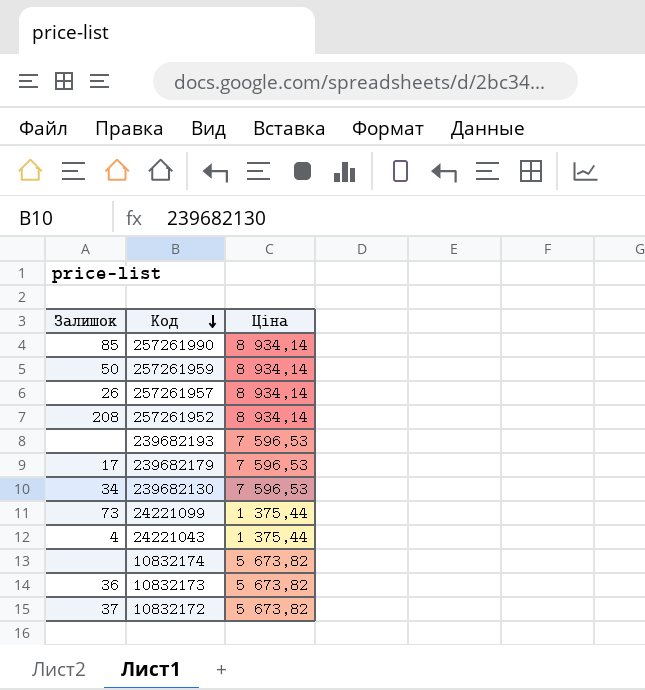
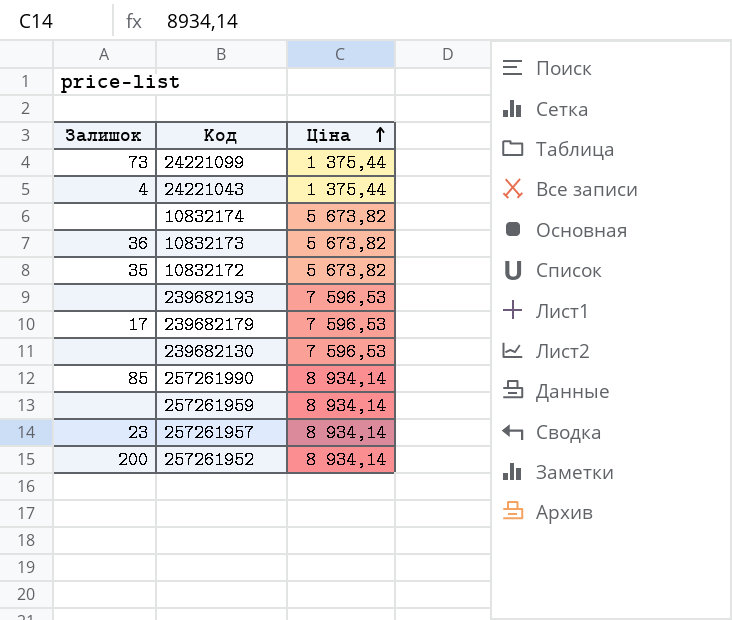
row order: Код descending -> Ціна ascending
10832172 | Залишок: 37 -> 35
239682130 | Залишок: 34 -> none
257261959 | Залишок: 50 -> none
257261957 | Залишок: 26 -> 23
257261952 | Залишок: 208 -> 200

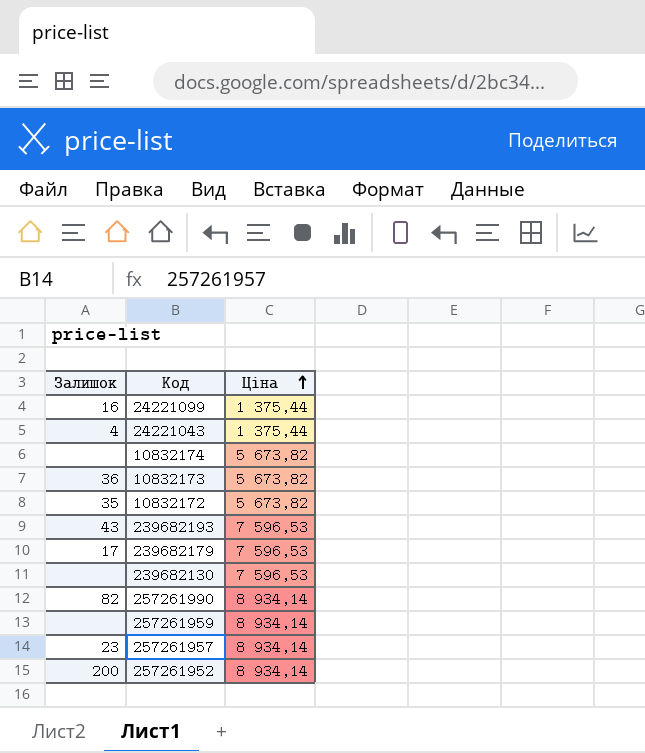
24221099 | Залишок: 73 -> 16
239682193 | Залишок: none -> 43
257261990 | Залишок: 85 -> 82

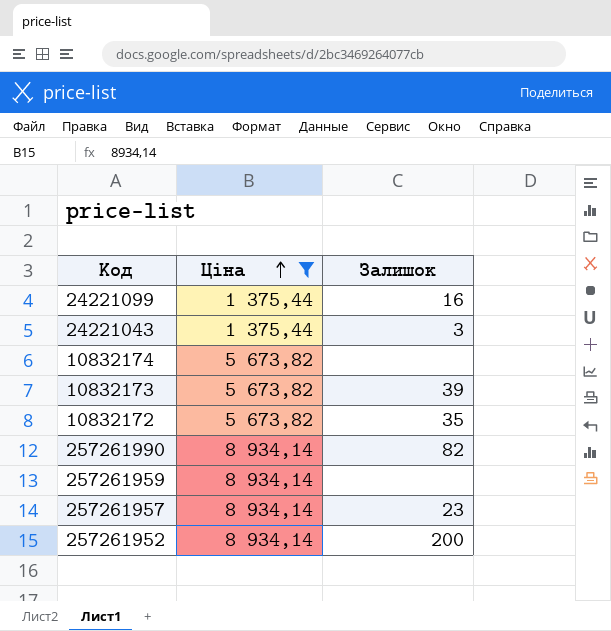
filter: none -> Ціна != 7 596,53
column Залишок | position: 1 -> 3
24221043 | Залишок: 4 -> 3
10832173 | Залишок: 36 -> 39

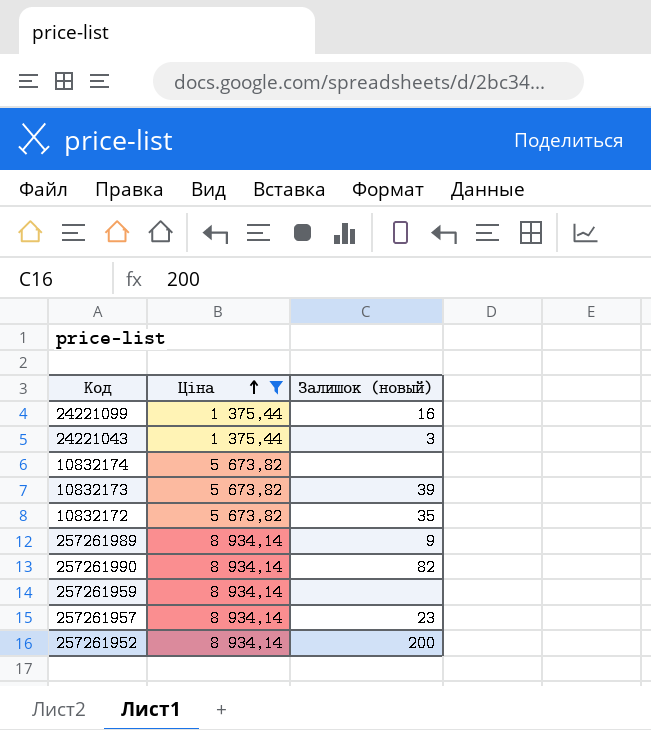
column name: Залишок -> Залишок (новый)
row 257261989: none -> 8 934,14 | 9

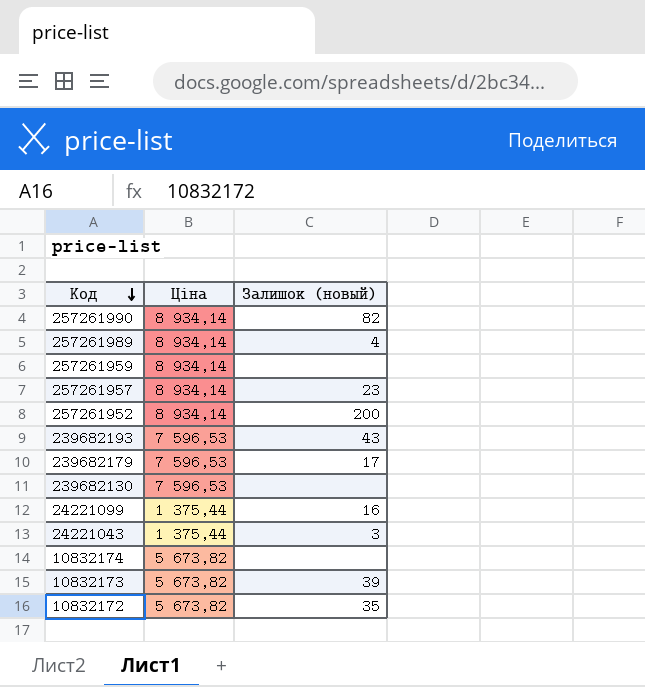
filter: Ціна != 7 596,53 -> none
row order: Ціна ascending -> Код descending
257261989 | Залишок (новый): 9 -> 4

